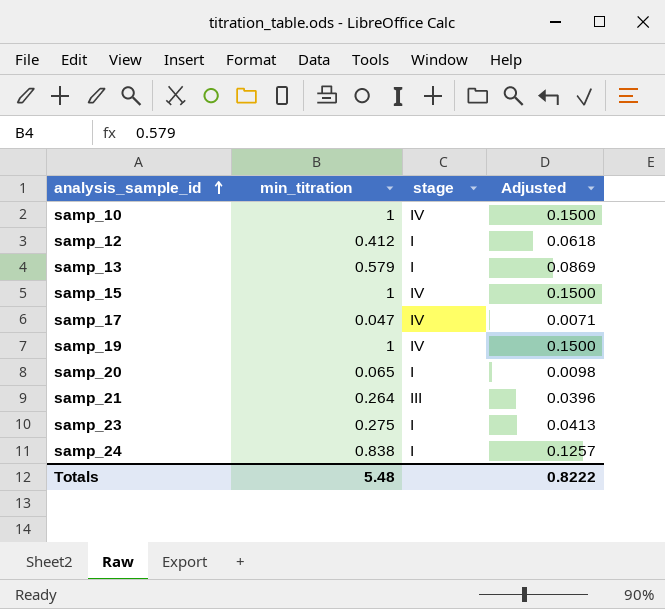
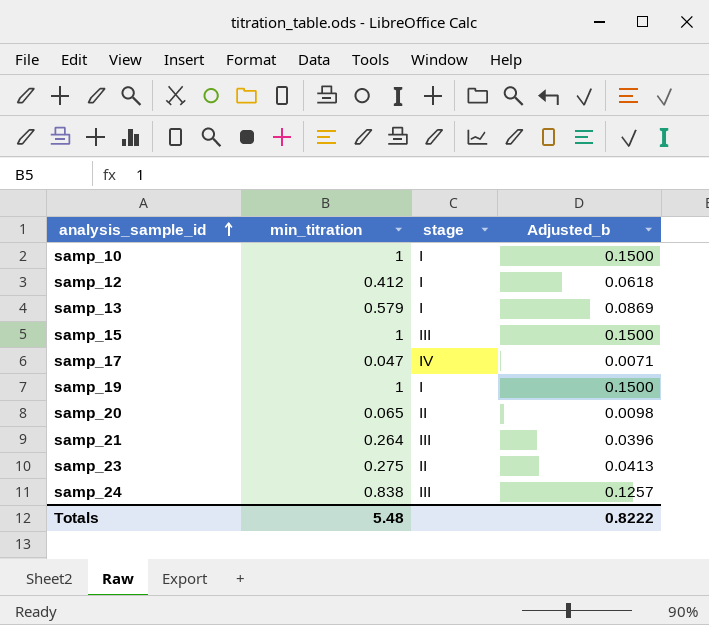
column name: Adjusted -> Adjusted_b
samp_10 | stage: IV -> I
samp_15 | stage: IV -> III
samp_19 | stage: IV -> I
samp_20 | stage: I -> II
samp_23 | stage: I -> II
samp_24 | stage: I -> III

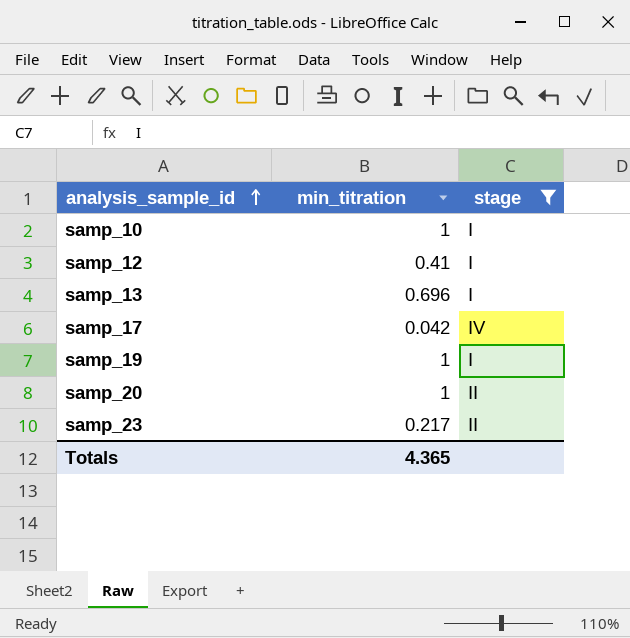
filter: none -> stage != III
column Adjusted_b | formula: [min_titration] * 0.15 -> none
samp_12 | min_titration: 0.412 -> 0.41
samp_13 | min_titration: 0.579 -> 0.696
samp_17 | min_titration: 0.047 -> 0.042
samp_20 | min_titration: 0.065 -> 1
samp_23 | min_titration: 0.275 -> 0.217
Totals | min_titration: 5.48 -> 4.365

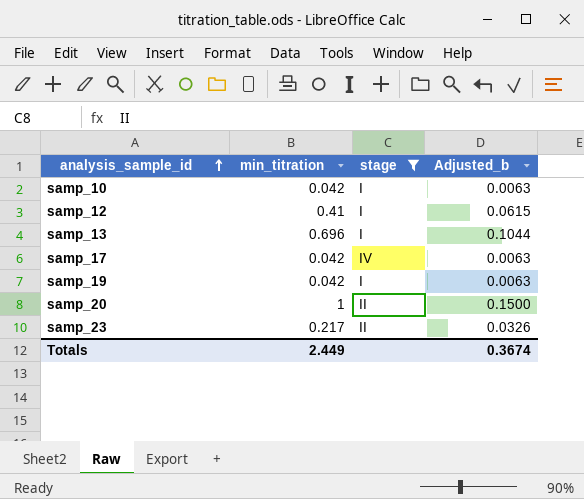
column Adjusted_b | formula: none -> [min_titration] * 0.15
samp_10 | min_titration: 1 -> 0.042
samp_19 | min_titration: 1 -> 0.042
Totals | min_titration: 4.365 -> 2.449

